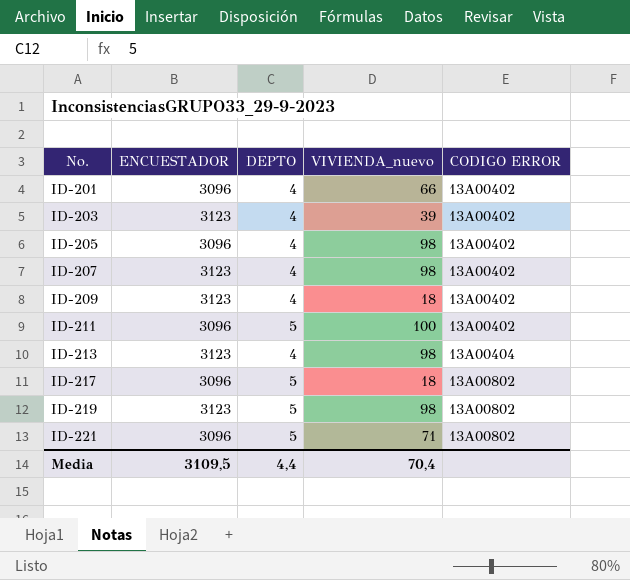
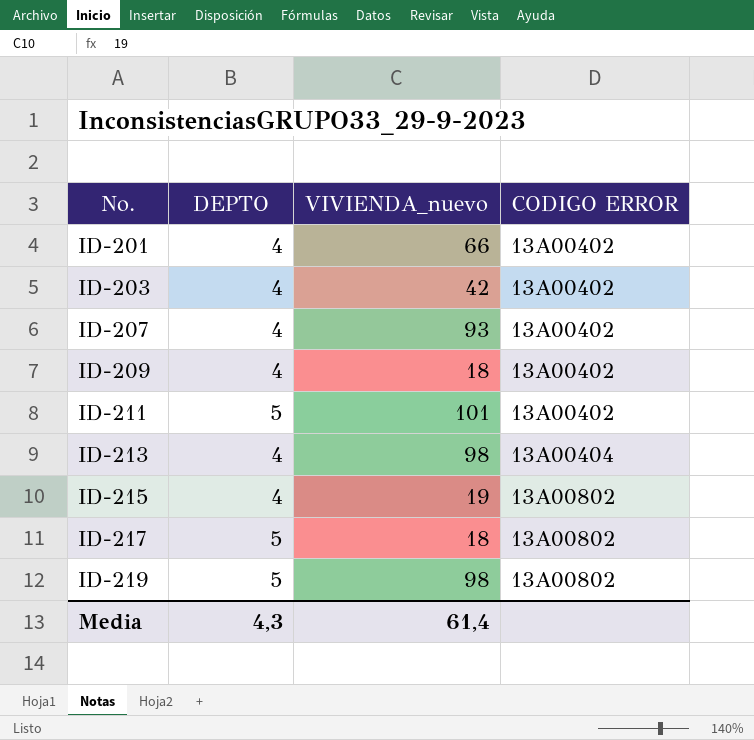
column ENCUESTADOR | position: 2 -> none
row ID-205: 3096 | 4 | 98 | 13A00402 -> none
row ID-221: 3096 | 5 | 71 | 13A00802 -> none
ID-203 | VIVIENDA_nuevo: 39 -> 42
ID-207 | VIVIENDA_nuevo: 98 -> 93
ID-211 | VIVIENDA_nuevo: 100 -> 101
row ID-215: none -> 4 | 19 | 13A00802
Media | DEPTO: 4,4 -> 4,3
Media | VIVIENDA_nuevo: 70,4 -> 61,4

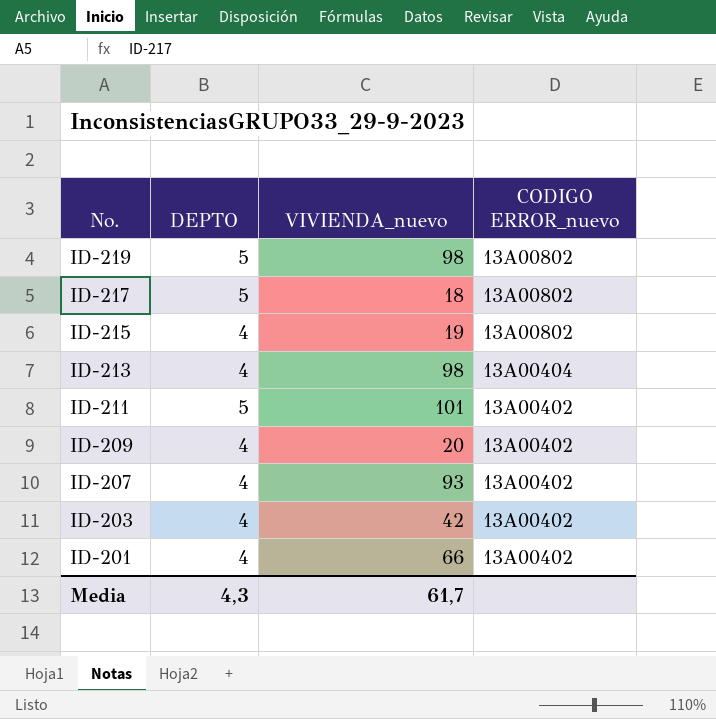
row order: No. ascending -> No. descending
column name: CODIGO ERROR -> CODIGO ERROR_nuevo
ID-209 | VIVIENDA_nuevo: 18 -> 20
Media | VIVIENDA_nuevo: 61,4 -> 61,7

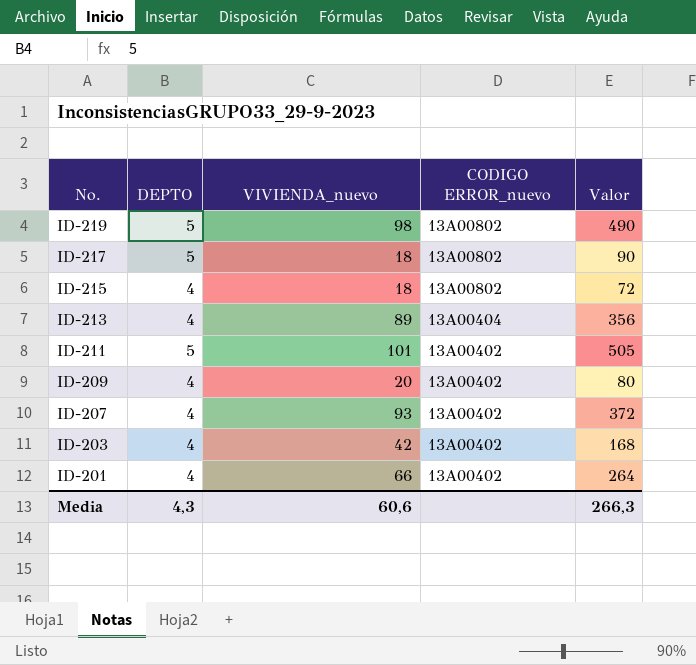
column Valor | formula: none -> [DEPTO] * [VIVIENDA_nuevo]
ID-215 | VIVIENDA_nuevo: 19 -> 18
ID-213 | VIVIENDA_nuevo: 98 -> 89
Media | VIVIENDA_nuevo: 61,7 -> 60,6

